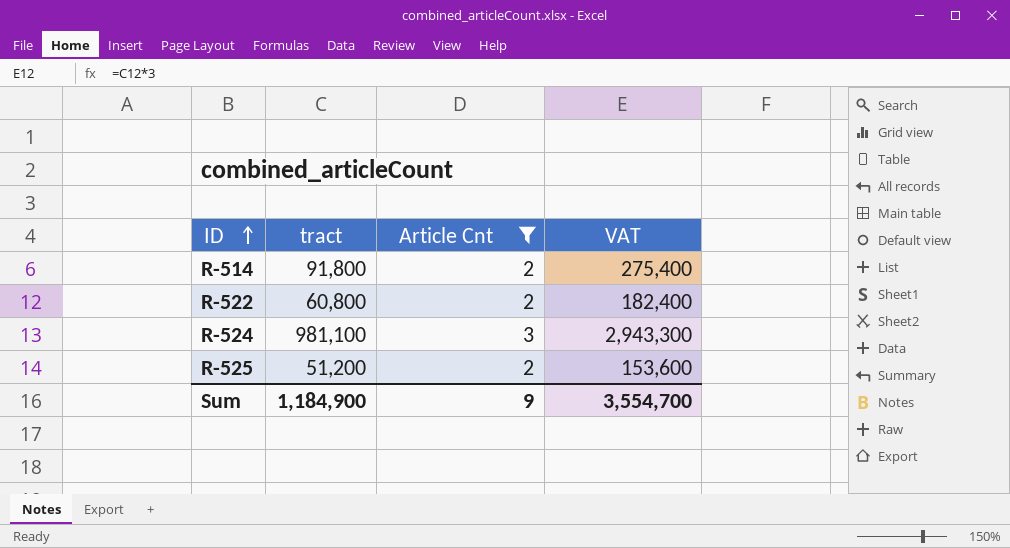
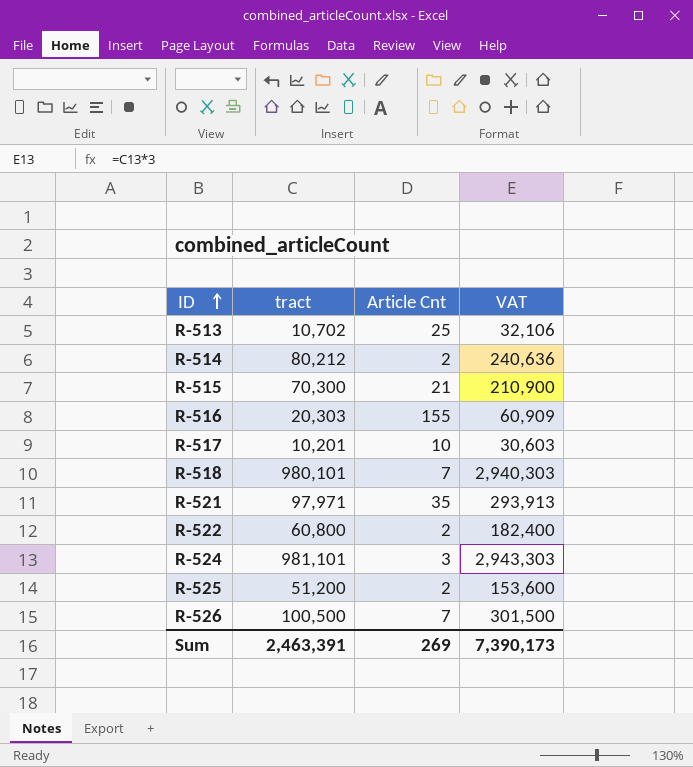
filter: Article Cnt <= 3 -> none
R-514 | tract: 91,800 -> 80,212
R-514 | VAT: 275,400 -> 240,636
R-524 | tract: 981,100 -> 981,101
R-524 | VAT: 2,943,300 -> 2,943,303
Sum | tract: 1,184,900 -> 2,463,391
Sum | Article Cnt: 9 -> 269
Sum | VAT: 3,554,700 -> 7,390,173

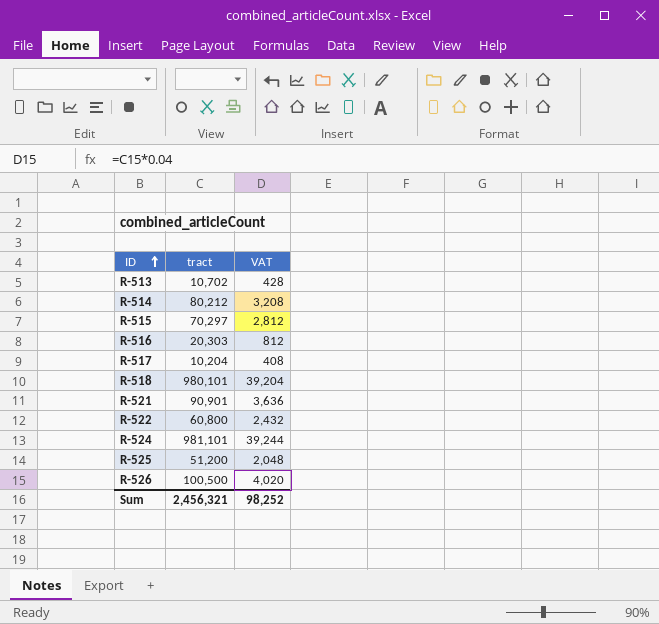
column Article Cnt | position: 3 -> none
column VAT | formula: [tract] * 3 -> [tract] * 0.04
R-515 | tract: 70,300 -> 70,297
R-517 | tract: 10,201 -> 10,204
R-521 | tract: 97,971 -> 90,901
Sum | tract: 2,463,391 -> 2,456,321
Sum | VAT: 7,390,173 -> 98,252

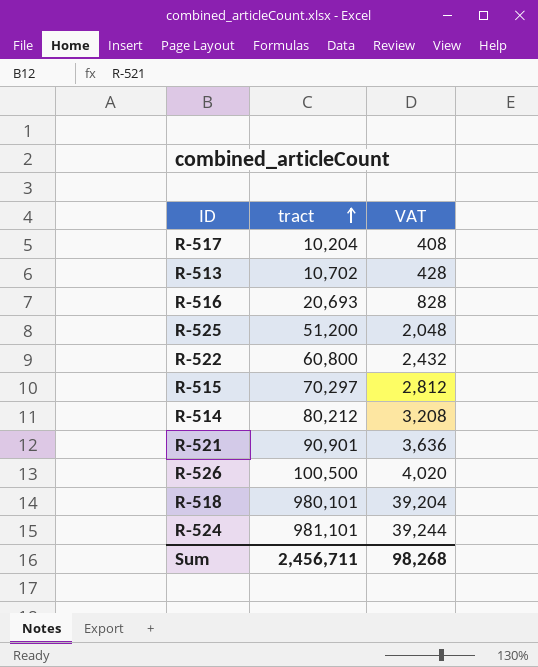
row order: ID ascending -> tract ascending
R-516 | tract: 20,303 -> 20,693
R-516 | VAT: 812 -> 828
Sum | tract: 2,456,321 -> 2,456,711
Sum | VAT: 98,252 -> 98,268

